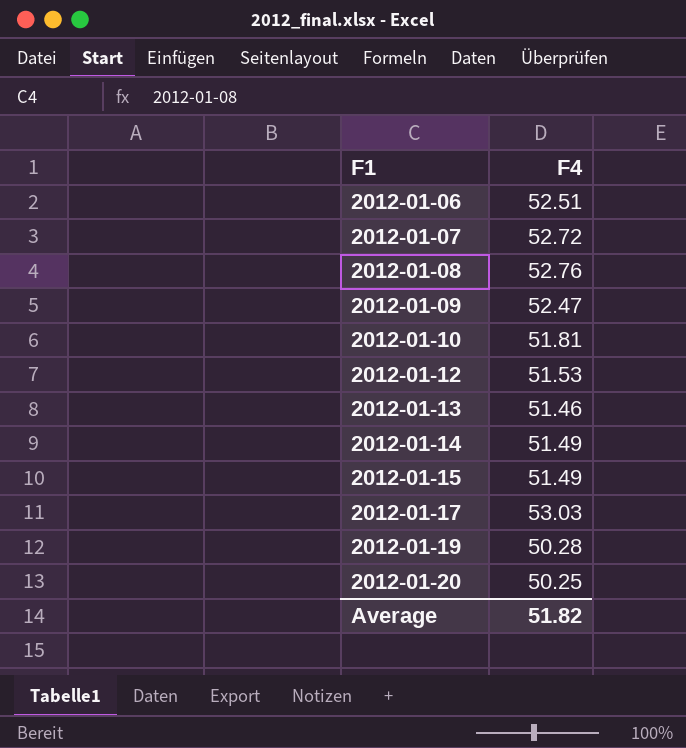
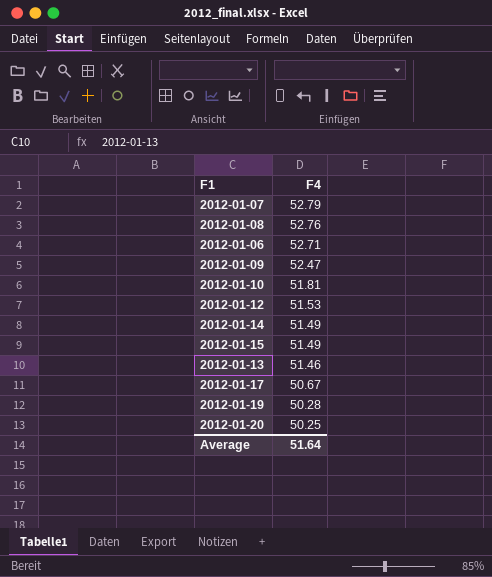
row order: F1 ascending -> F4 descending
2012-01-07 | F4: 52.72 -> 52.79
2012-01-06 | F4: 52.51 -> 52.71
2012-01-17 | F4: 53.03 -> 50.67
Average | F4: 51.82 -> 51.64

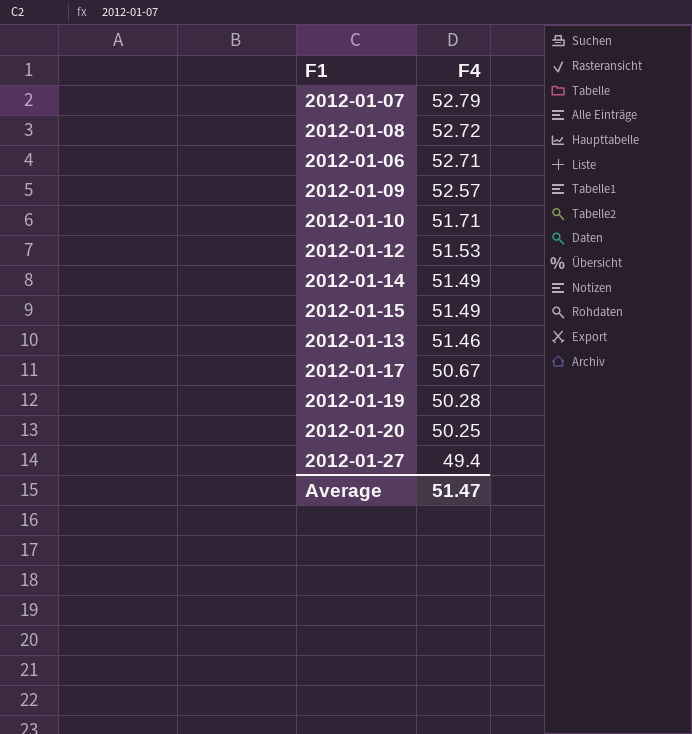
2012-01-08 | F4: 52.76 -> 52.72
2012-01-09 | F4: 52.47 -> 52.57
2012-01-10 | F4: 51.81 -> 51.71
row 2012-01-27: none -> 49.4
Average | F4: 51.64 -> 51.47

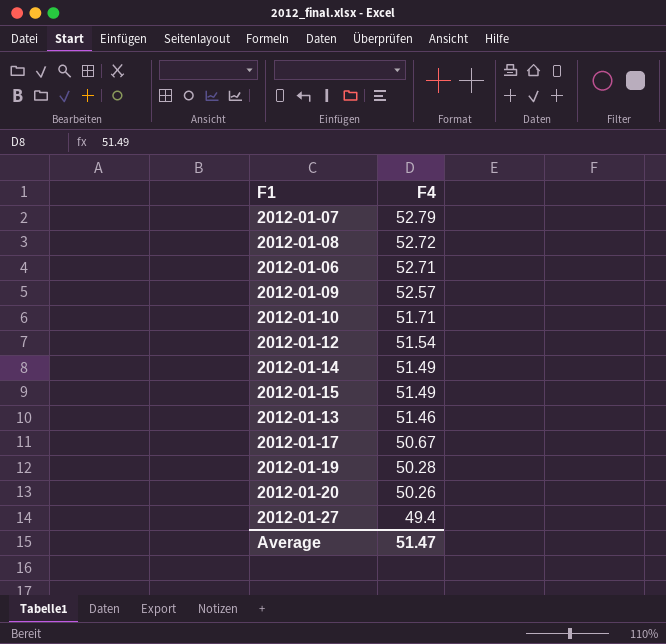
2012-01-12 | F4: 51.53 -> 51.54
2012-01-20 | F4: 50.25 -> 50.26

